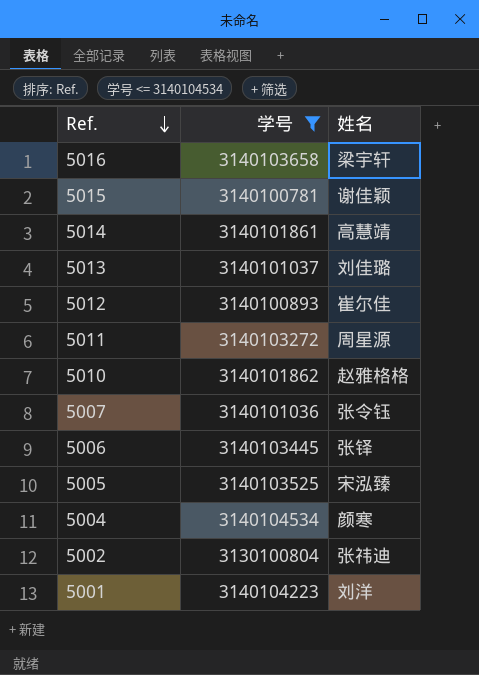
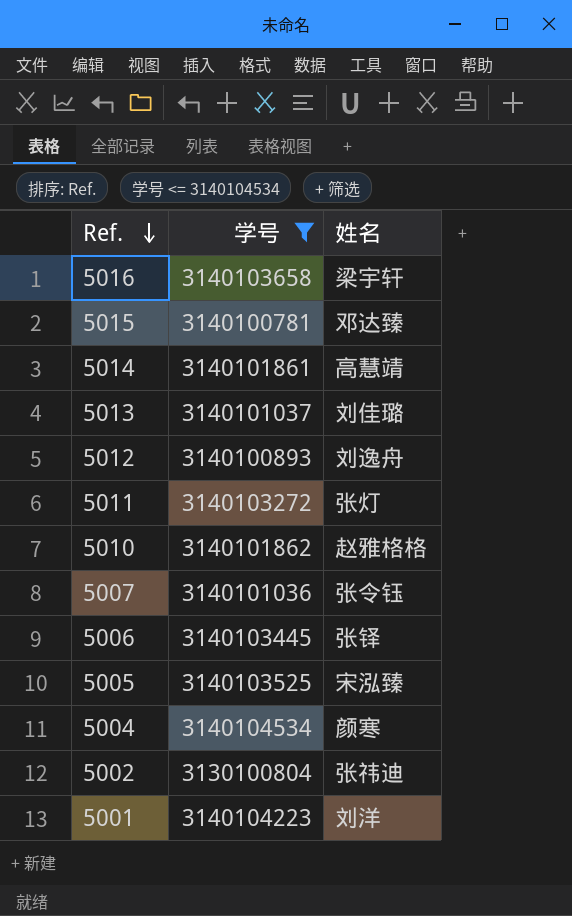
5015 | 姓名: 谢佳颖 -> 邓达臻
5012 | 姓名: 崔尔佳 -> 刘逸舟
5011 | 姓名: 周星源 -> 张灯

